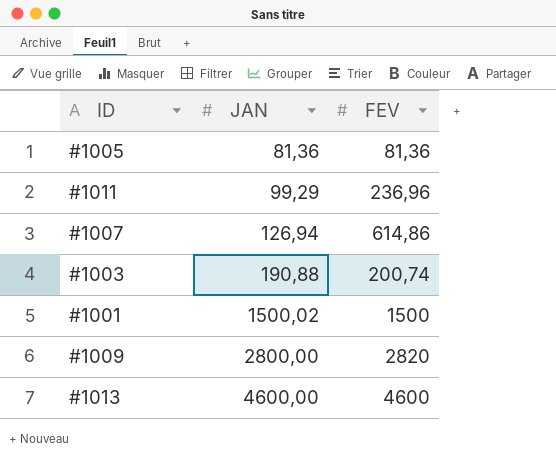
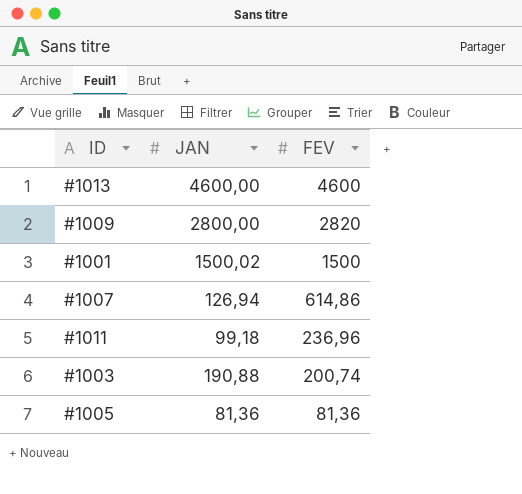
row order: JAN ascending -> FEV descending
#1011 | JAN: 99,29 -> 99,18

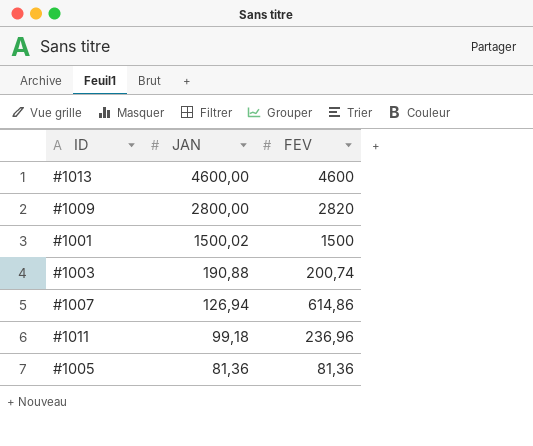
row order: FEV descending -> JAN descending

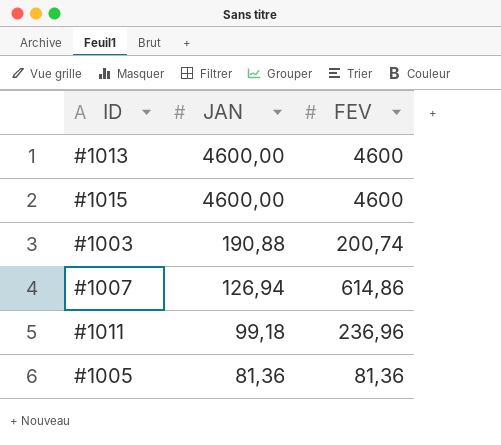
row #1009: 2800,00 | 2820 -> none
row #1001: 1500,02 | 1500 -> none
row #1015: none -> 4600,00 | 4600

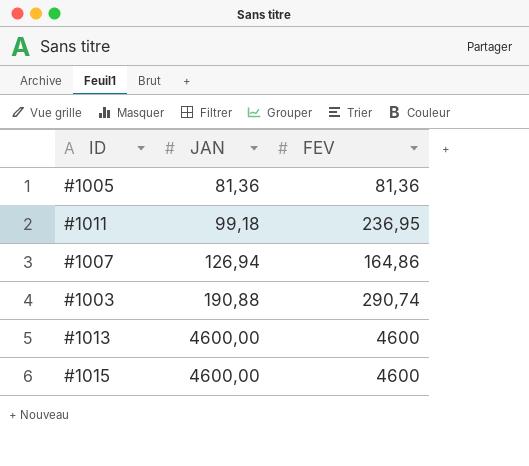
row order: JAN descending -> JAN ascending
#1011 | FEV: 236,96 -> 236,95
#1007 | FEV: 614,86 -> 164,86
#1003 | FEV: 200,74 -> 290,74

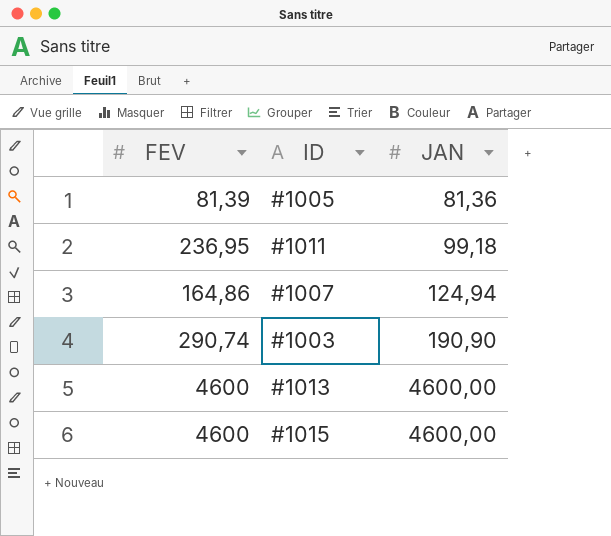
column FEV | position: 3 -> 1
#1005 | FEV: 81,36 -> 81,39
#1007 | JAN: 126,94 -> 124,94
#1003 | JAN: 190,88 -> 190,90

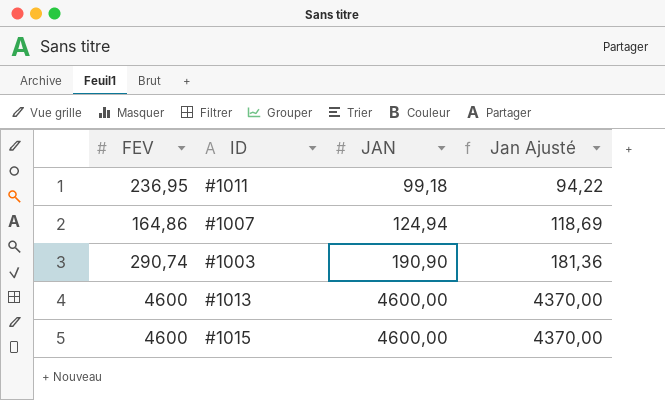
column Jan Ajusté | formula: none -> [JAN] * 0,95
row #1005: 81,39 | 81,36 -> none

